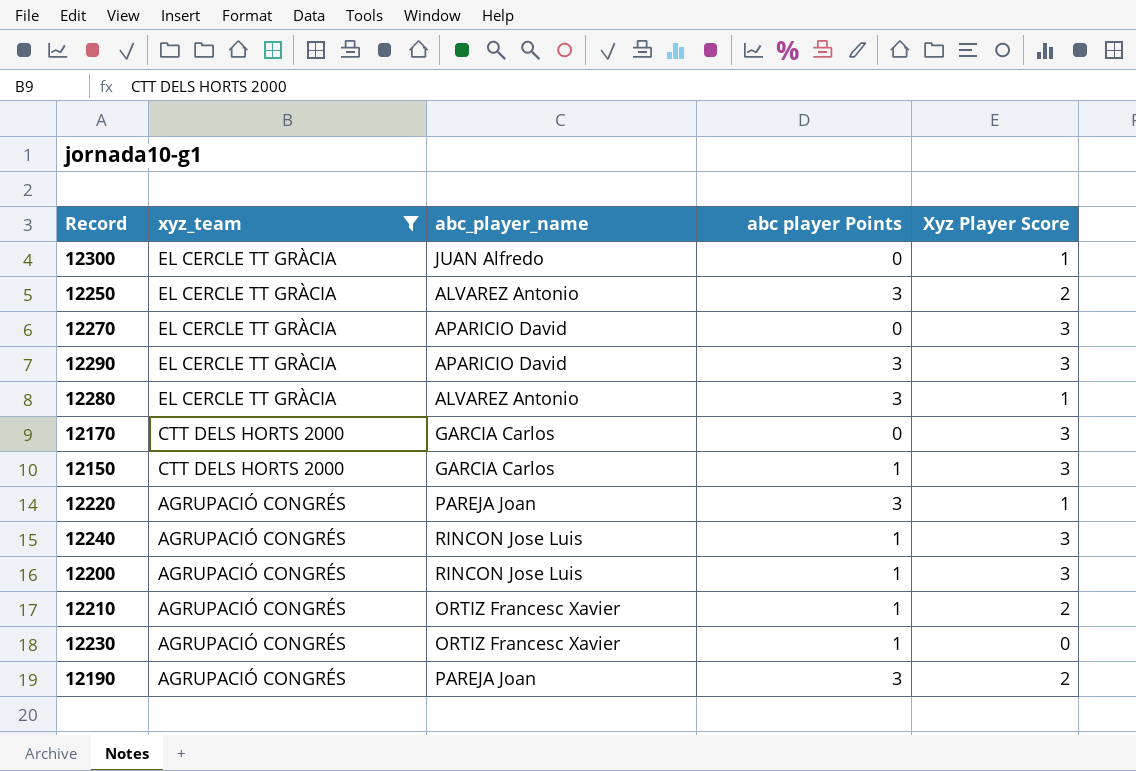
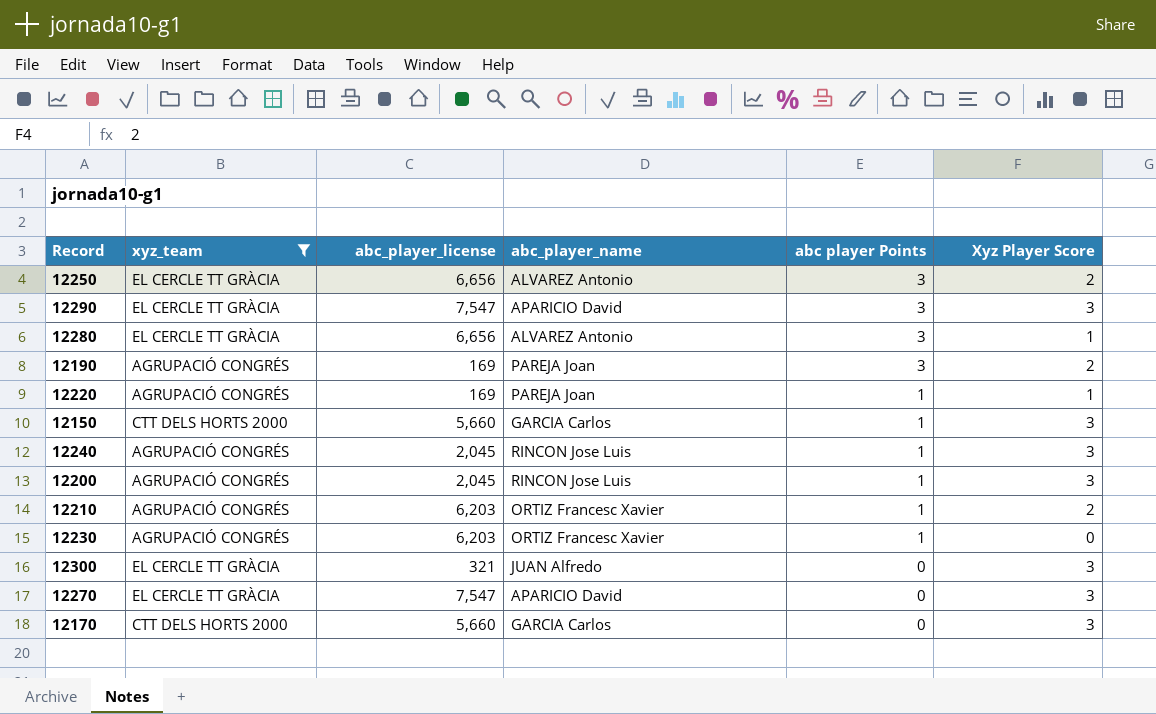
row order: xyz_team descending -> abc player Points descending
column abc_player_license | position: none -> 3
12220 | abc player Points: 3 -> 1
12300 | Xyz Player Score: 1 -> 3

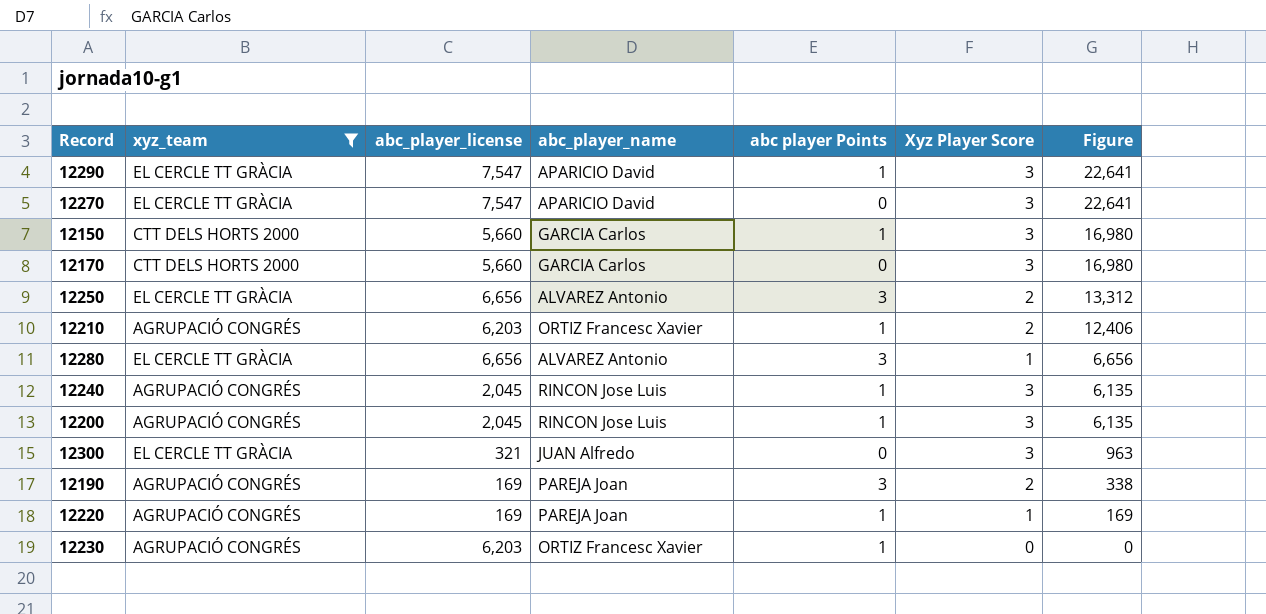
row order: abc player Points descending -> Figure descending
column Figure | formula: none -> [abc_player_license] * [Xyz Player Score]
12290 | abc player Points: 3 -> 1

